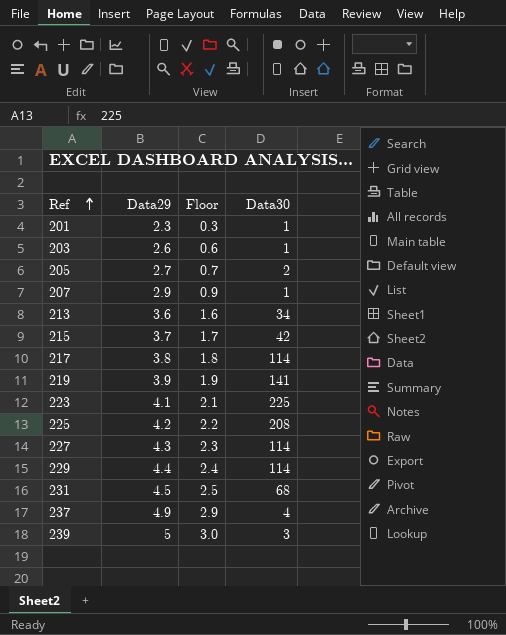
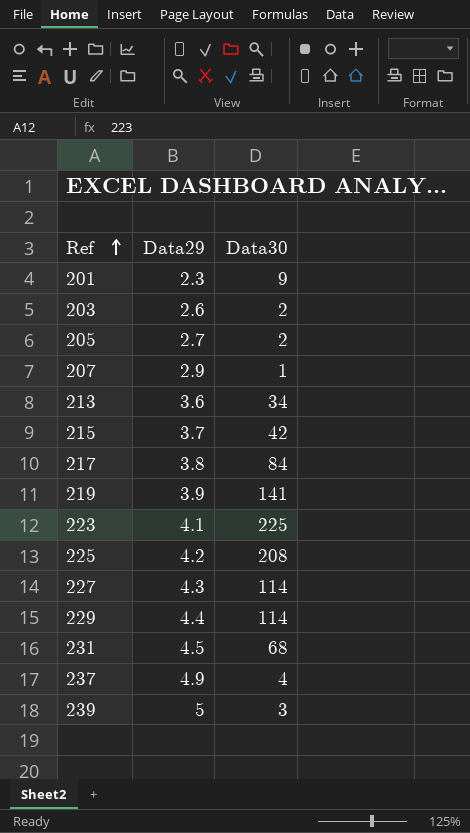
column Floor | formula: [Data29] - 2 -> none
201 | Data30: 1 -> 9
203 | Data30: 1 -> 2
217 | Data30: 114 -> 84

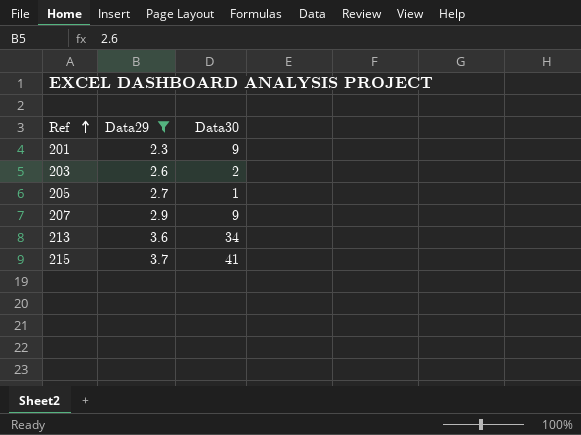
filter: none -> Data29 <= 3.7
205 | Data30: 2 -> 1
207 | Data30: 1 -> 9
215 | Data30: 42 -> 41

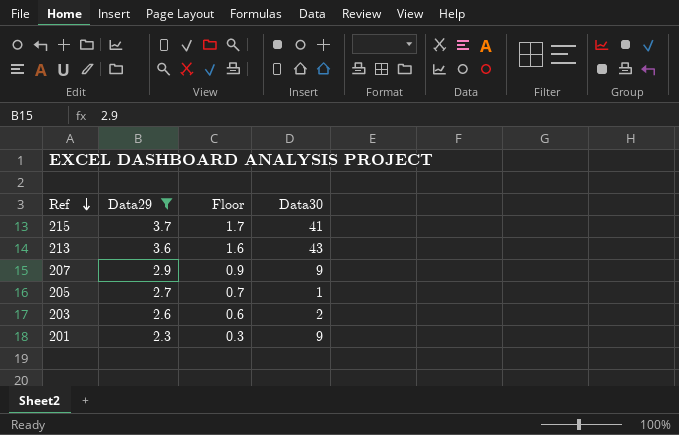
row order: Ref ascending -> Ref descending
column Floor | formula: none -> [Data29] - 2
213 | Data30: 34 -> 43

